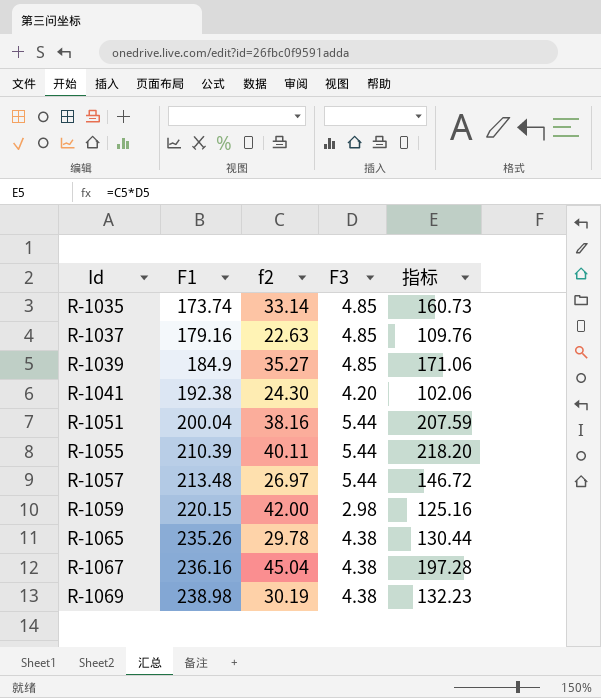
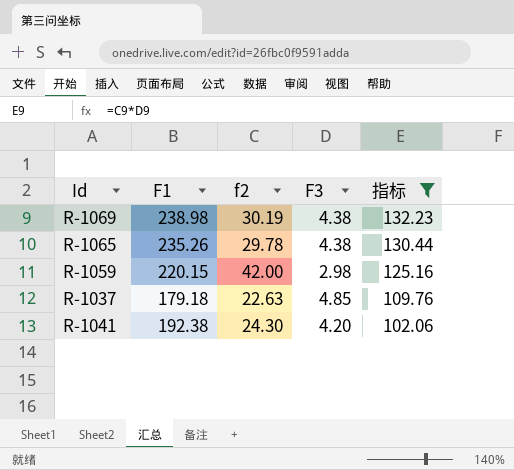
filter: none -> 指标 <= 132.23
row order: Id ascending -> 指标 descending
R-1037 | F1: 179.16 -> 179.18

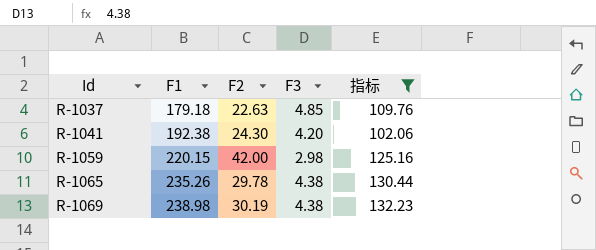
row order: 指标 descending -> Id ascending
column name: f2 -> F2

